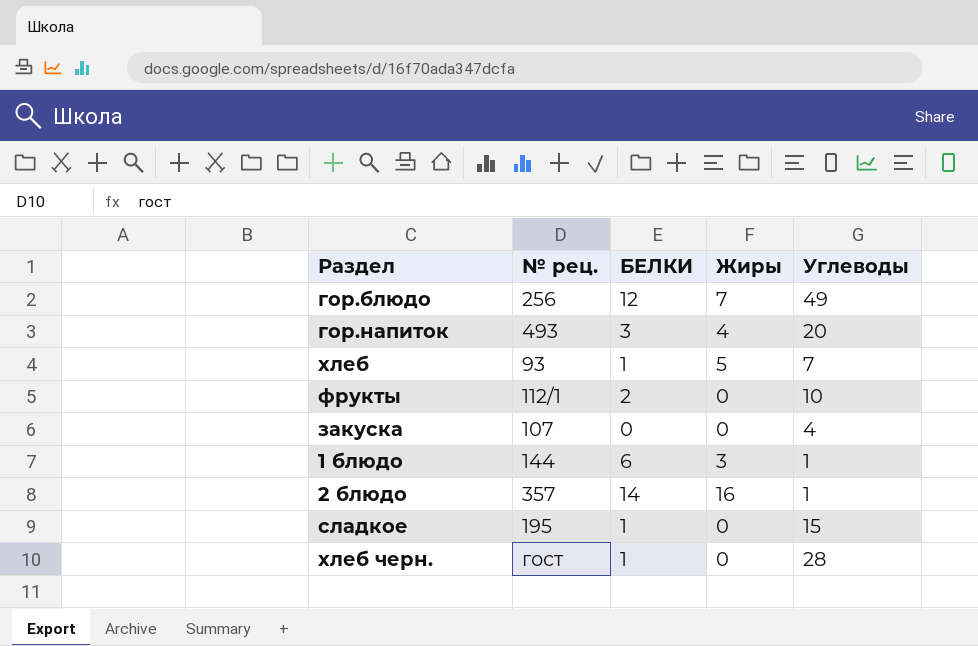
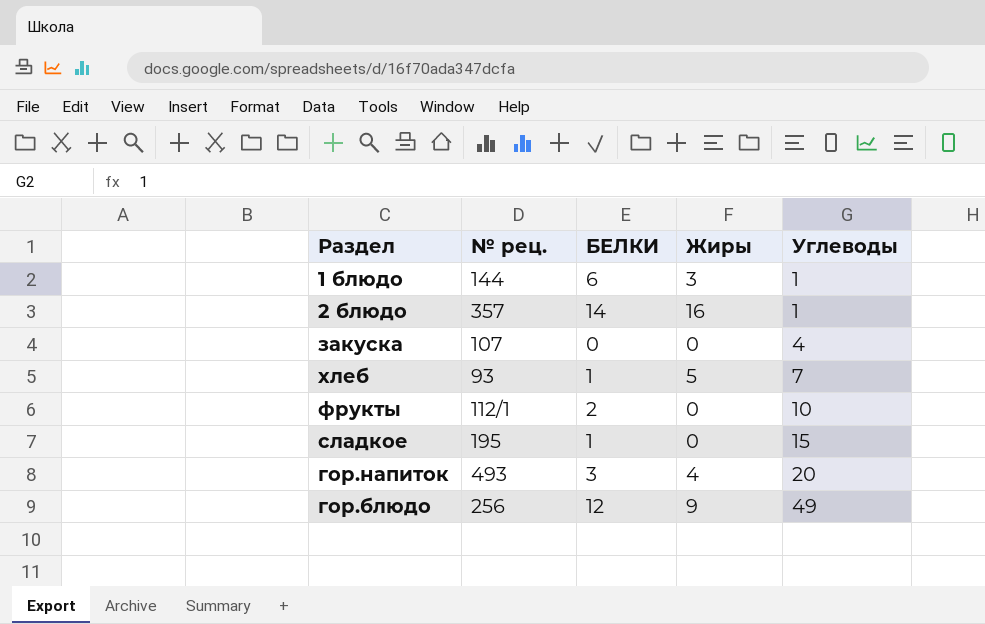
row order: none -> Углеводы ascending
row хлеб черн.: гост | 1 | 0 | 28 -> none
гор.блюдо | Жиры: 7 -> 9

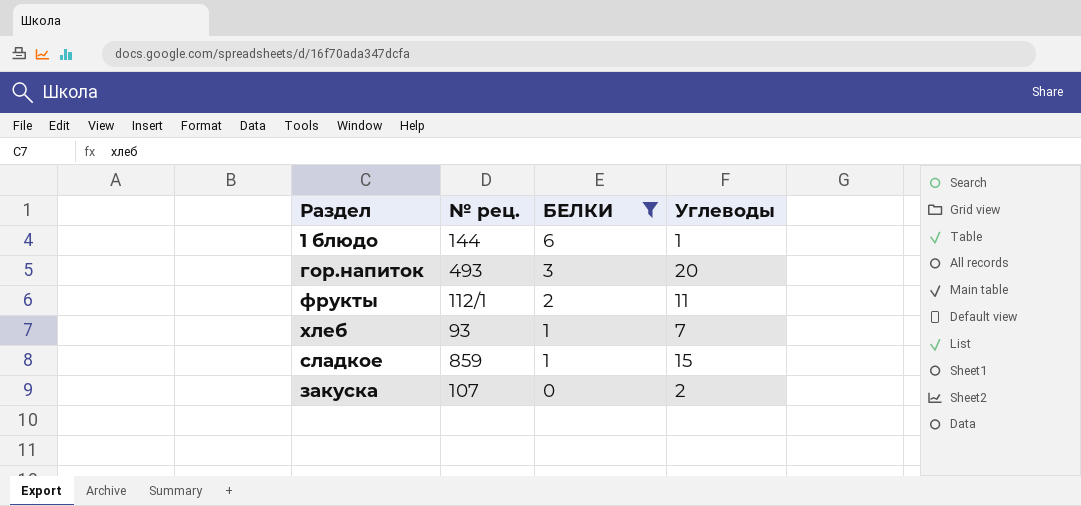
filter: none -> БЕЛКИ <= 6
row order: Углеводы ascending -> БЕЛКИ descending
column Жиры | position: 4 -> none
фрукты | Углеводы: 10 -> 11
сладкое | № рец.: 195 -> 859
закуска | Углеводы: 4 -> 2

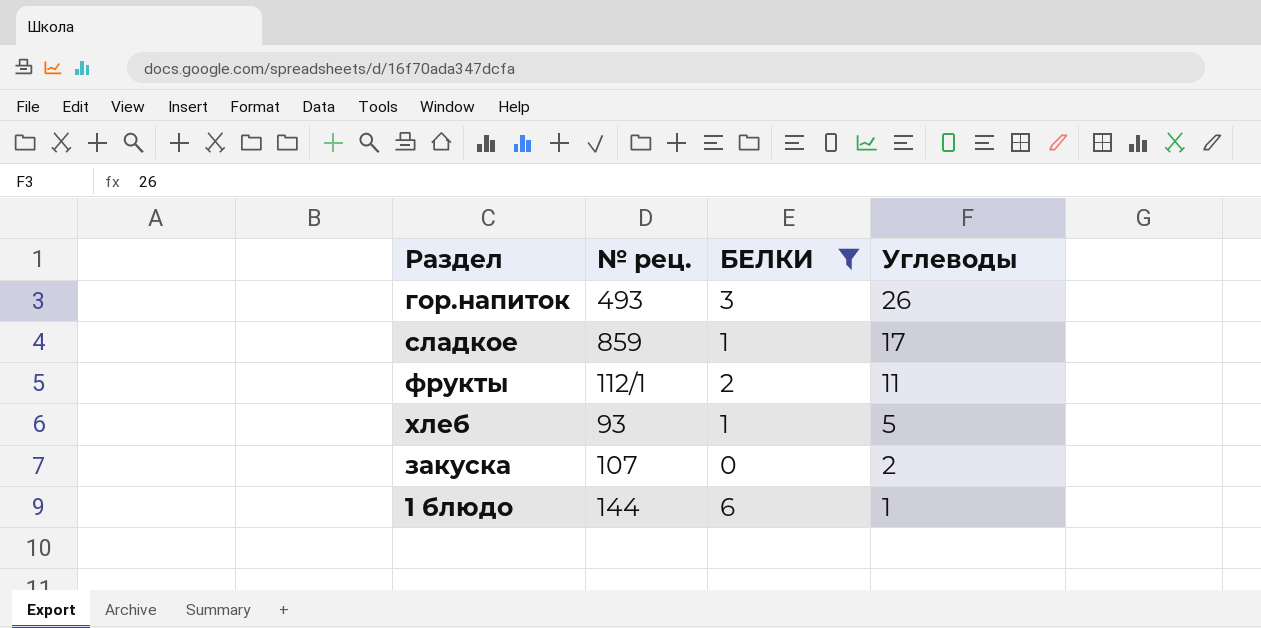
row order: БЕЛКИ descending -> Углеводы descending
гор.напиток | Углеводы: 20 -> 26
сладкое | Углеводы: 15 -> 17
хлеб | Углеводы: 7 -> 5

